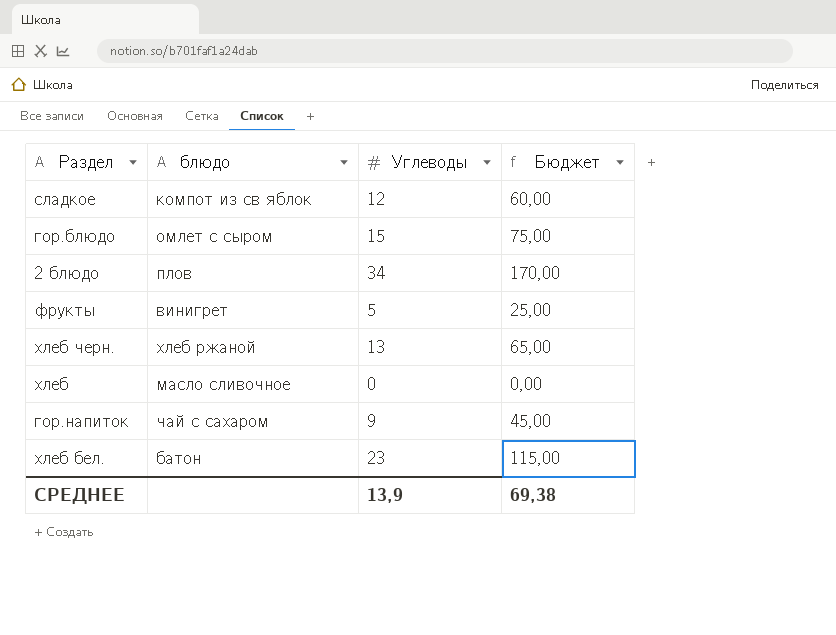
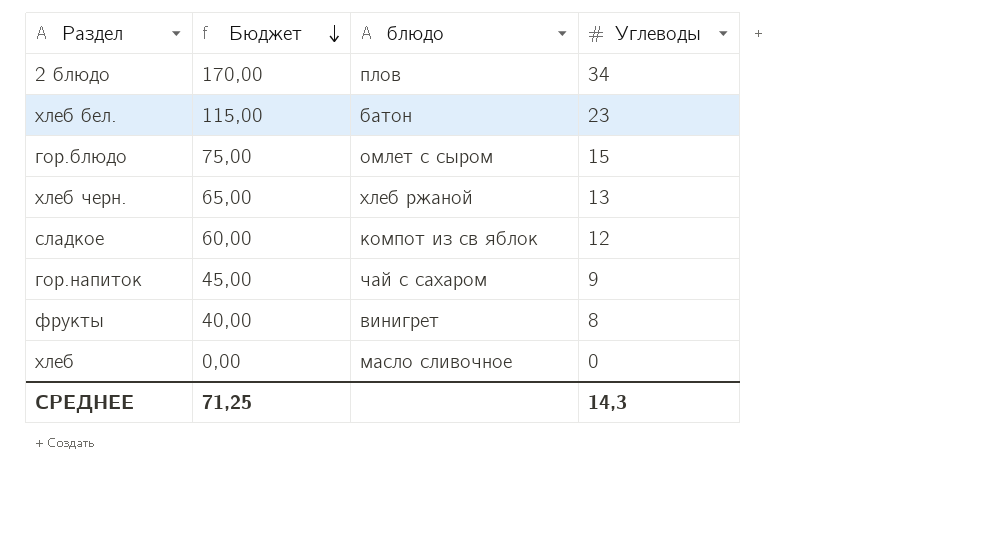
row order: none -> Бюджет descending
column Бюджет | position: 4 -> 2
фрукты | Бюджет: 25,00 -> 40,00
фрукты | Углеводы: 5 -> 8
СРЕДНЕЕ | Бюджет: 69,38 -> 71,25
СРЕДНЕЕ | Углеводы: 13,9 -> 14,3

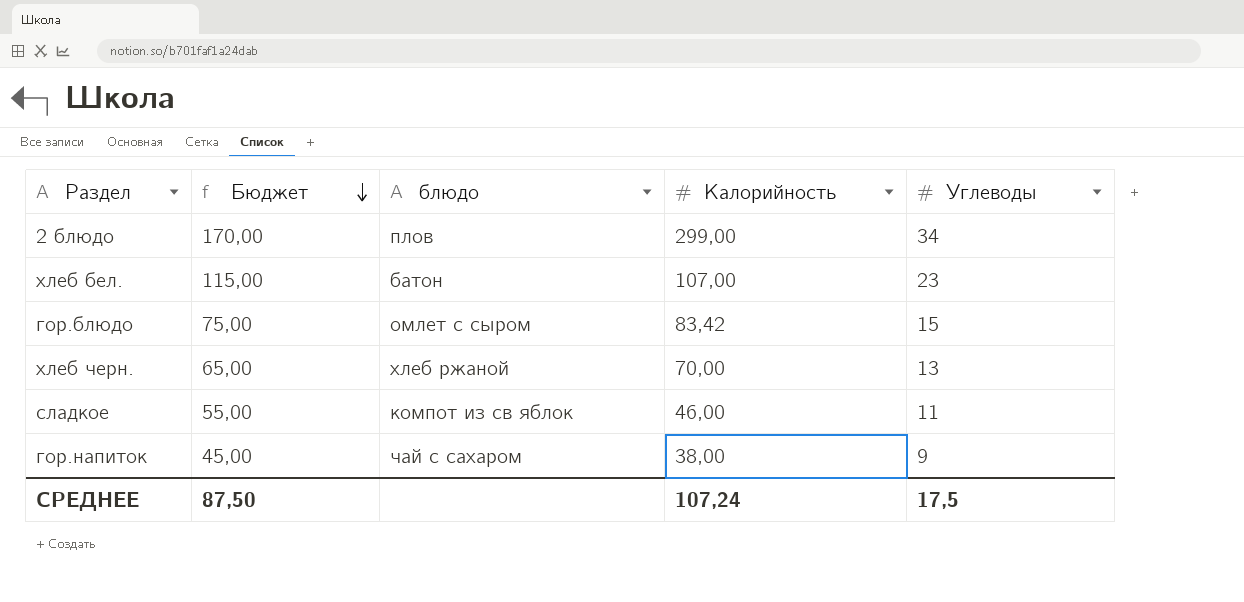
column Калорийность | position: none -> 4
row фрукты: 40,00 | винигрет | 8 -> none
row хлеб: 0,00 | масло сливочное | 0 -> none
сладкое | Бюджет: 60,00 -> 55,00
сладкое | Углеводы: 12 -> 11
СРЕДНЕЕ | Бюджет: 71,25 -> 87,50
СРЕДНЕЕ | Углеводы: 14,3 -> 17,5

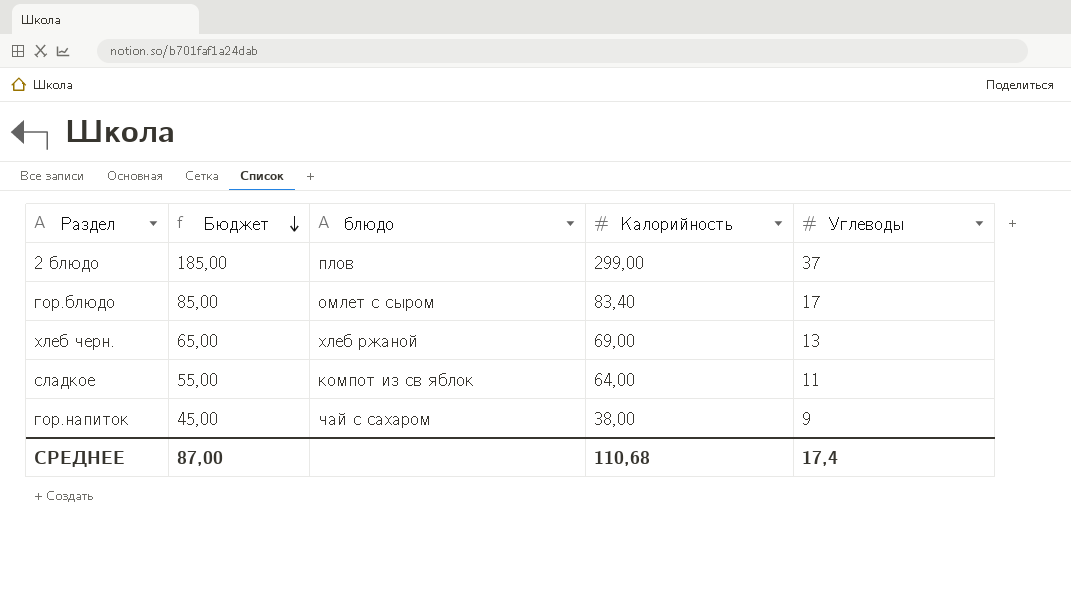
row хлеб бел.: 115,00 | батон | 107,00 | 23 -> none
2 блюдо | Бюджет: 170,00 -> 185,00
2 блюдо | Углеводы: 34 -> 37
гор.блюдо | Бюджет: 75,00 -> 85,00
гор.блюдо | Калорийность: 83,42 -> 83,40
гор.блюдо | Углеводы: 15 -> 17
хлеб черн. | Калорийность: 70,00 -> 69,00
сладкое | Калорийность: 46,00 -> 64,00
СРЕДНЕЕ | Бюджет: 87,50 -> 87,00
СРЕДНЕЕ | Калорийность: 107,24 -> 110,68
СРЕДНЕЕ | Углеводы: 17,5 -> 17,4

